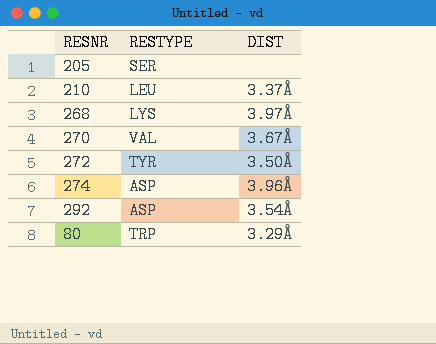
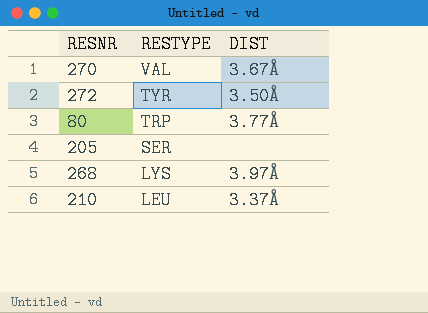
row order: none -> RESTYPE descending
row 274: ASP | 3.96Å -> none
row 292: ASP | 3.54Å -> none
80 | DIST: 3.29Å -> 3.77Å

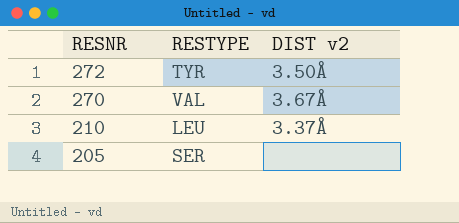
row order: RESTYPE descending -> RESNR descending
column name: DIST -> DIST v2
row 80: TRP | 3.77Å -> none
row 268: LYS | 3.97Å -> none

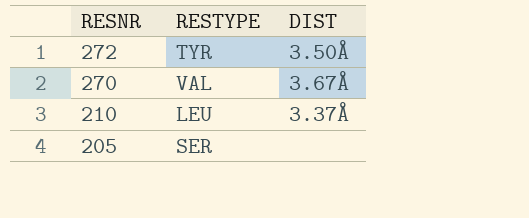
column name: DIST v2 -> DIST

